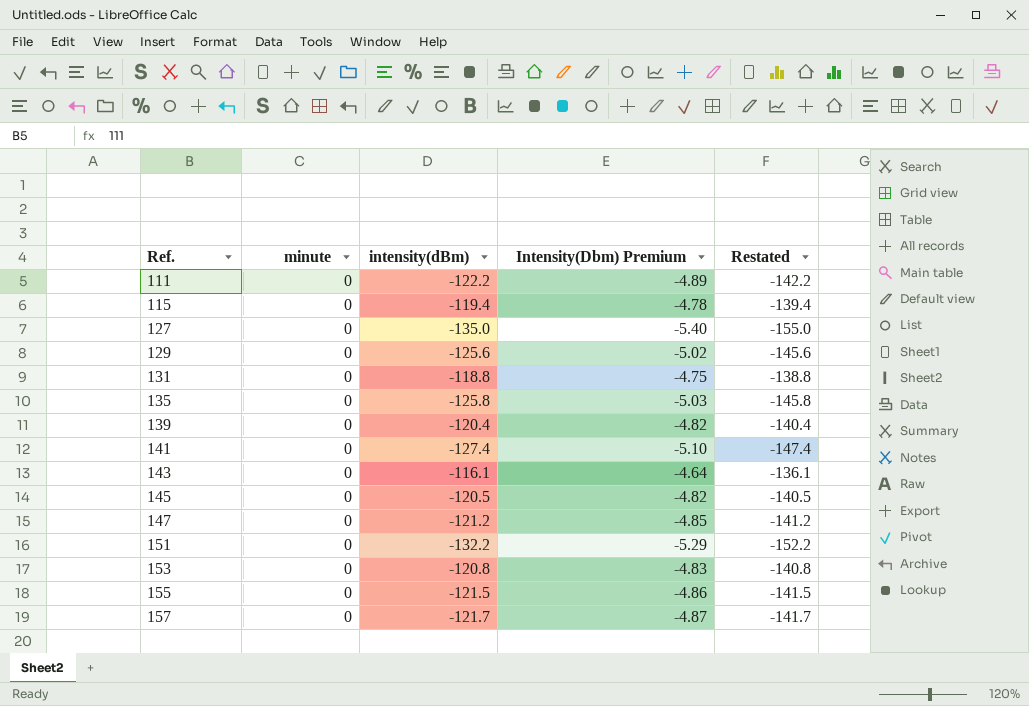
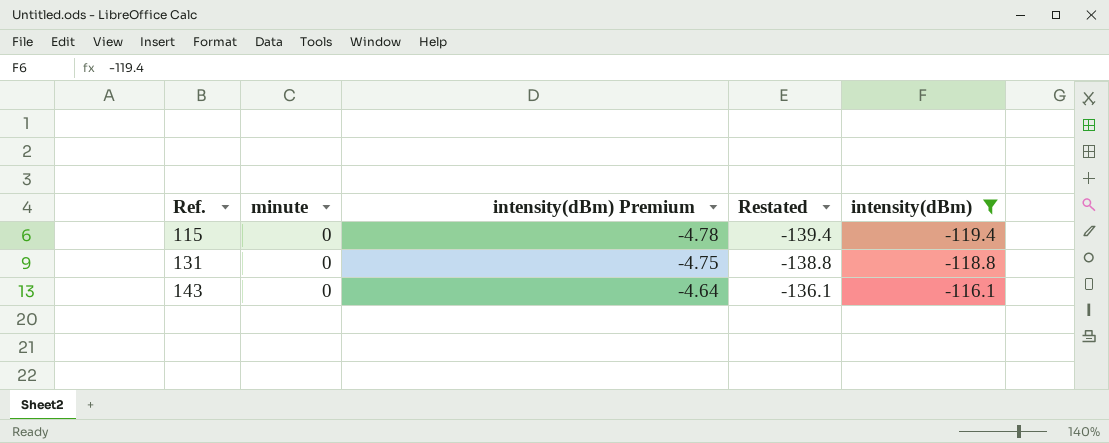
filter: none -> intensity(dBm) >= -119.4
column name: Intensity(Dbm) Premium -> intensity(dBm) Premium
column intensity(dBm) | position: 3 -> 5

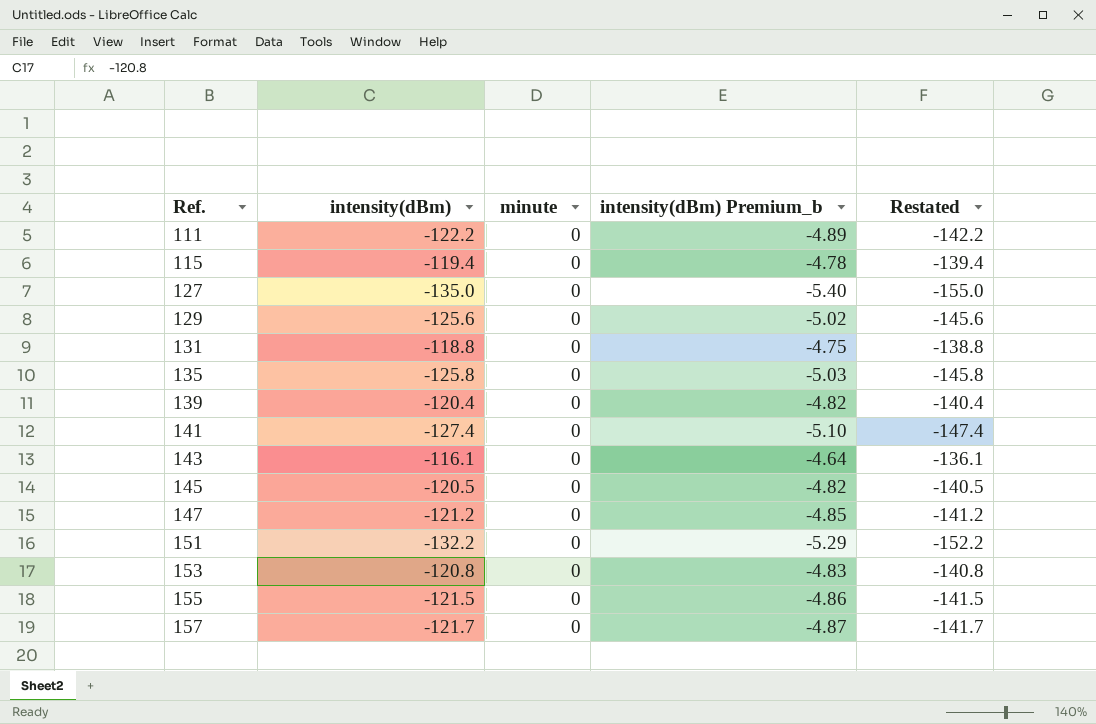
filter: intensity(dBm) >= -119.4 -> none
column intensity(dBm) | position: 5 -> 2
column name: intensity(dBm) Premium -> intensity(dBm) Premium_b

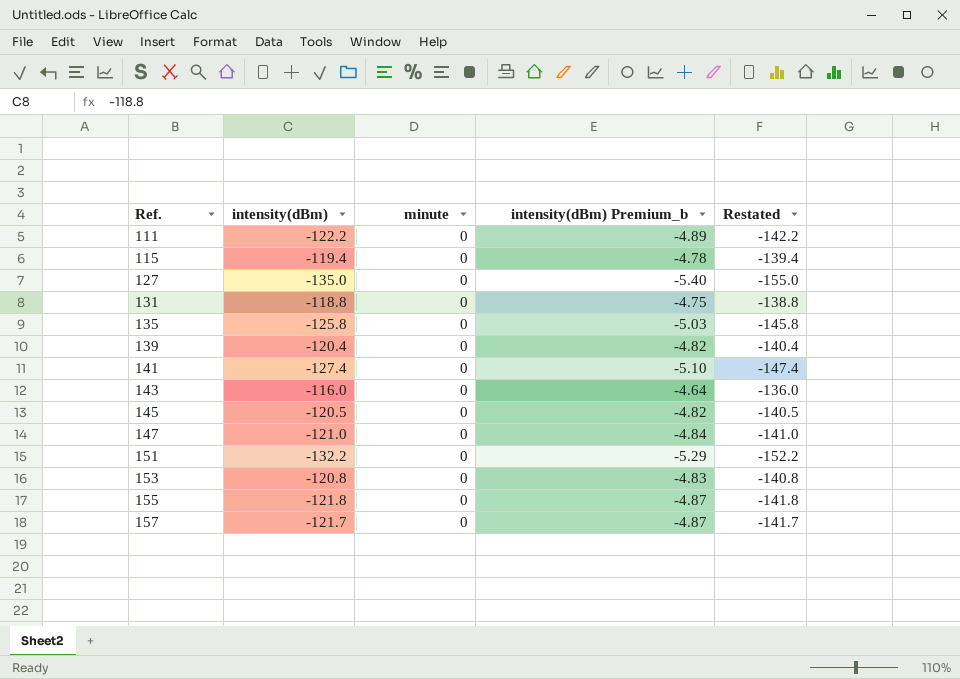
row 129: -125.6 | 0 | -5.02 | -145.6 -> none
143 | intensity(dBm): -116.1 -> -116.0
143 | Restated: -136.1 -> -136.0
147 | intensity(dBm): -121.2 -> -121.0
147 | intensity(dBm) Premium_b: -4.85 -> -4.84
147 | Restated: -141.2 -> -141.0
155 | intensity(dBm): -121.5 -> -121.8
155 | intensity(dBm) Premium_b: -4.86 -> -4.87
155 | Restated: -141.5 -> -141.8

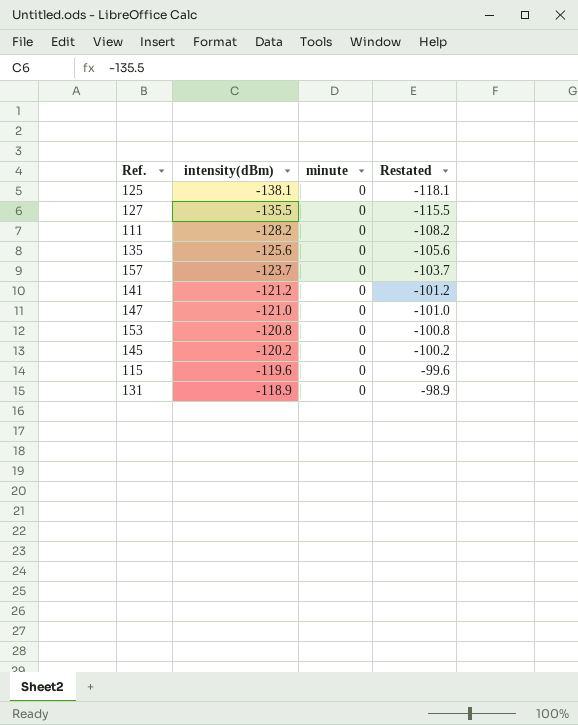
row order: Ref. ascending -> intensity(dBm) ascending
column intensity(dBm) Premium_b | formula: [intensity(dBm)] * 0.04 -> none
column Restated | formula: [intensity(dBm)] - 20 -> [intensity(dBm)] + 20
row 139: -120.4 | 0 | -4.82 | -140.4 -> none
row 143: -116.0 | 0 | -4.64 | -136.0 -> none
row 151: -132.2 | 0 | -5.29 | -152.2 -> none
row 155: -121.8 | 0 | -4.87 | -141.8 -> none
row 125: none -> -138.1 | 0 | -118.1
127 | intensity(dBm): -135.0 -> -135.5
111 | intensity(dBm): -122.2 -> -128.2
135 | intensity(dBm): -125.8 -> -125.6
157 | intensity(dBm): -121.7 -> -123.7
141 | intensity(dBm): -127.4 -> -121.2
145 | intensity(dBm): -120.5 -> -120.2
115 | intensity(dBm): -119.4 -> -119.6
131 | intensity(dBm): -118.8 -> -118.9

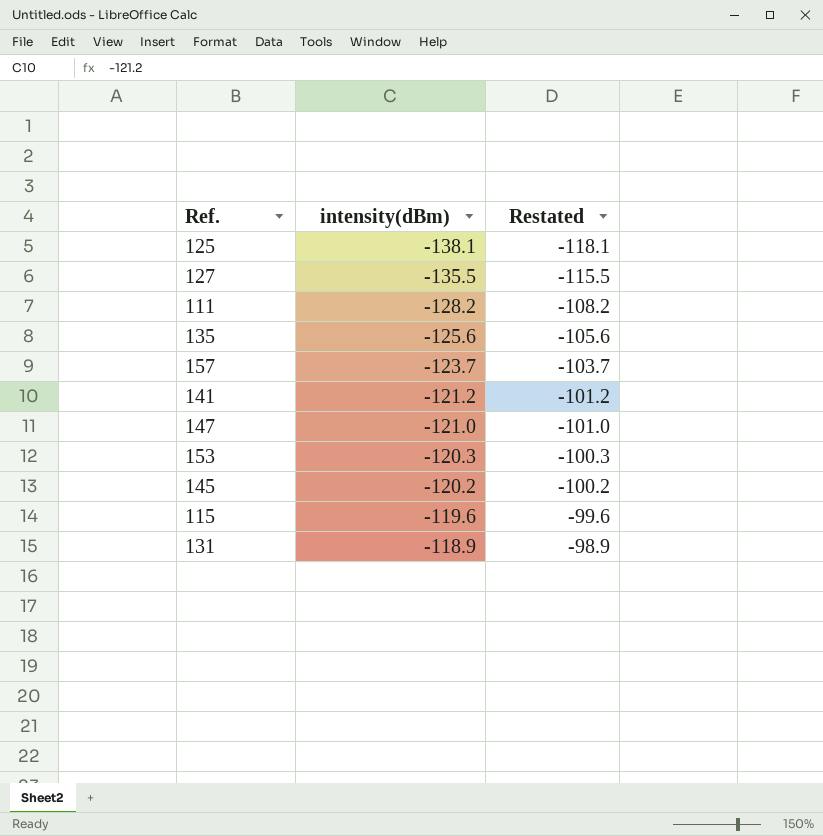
column minute | position: 3 -> none
153 | intensity(dBm): -120.8 -> -120.3
153 | Restated: -100.8 -> -100.3

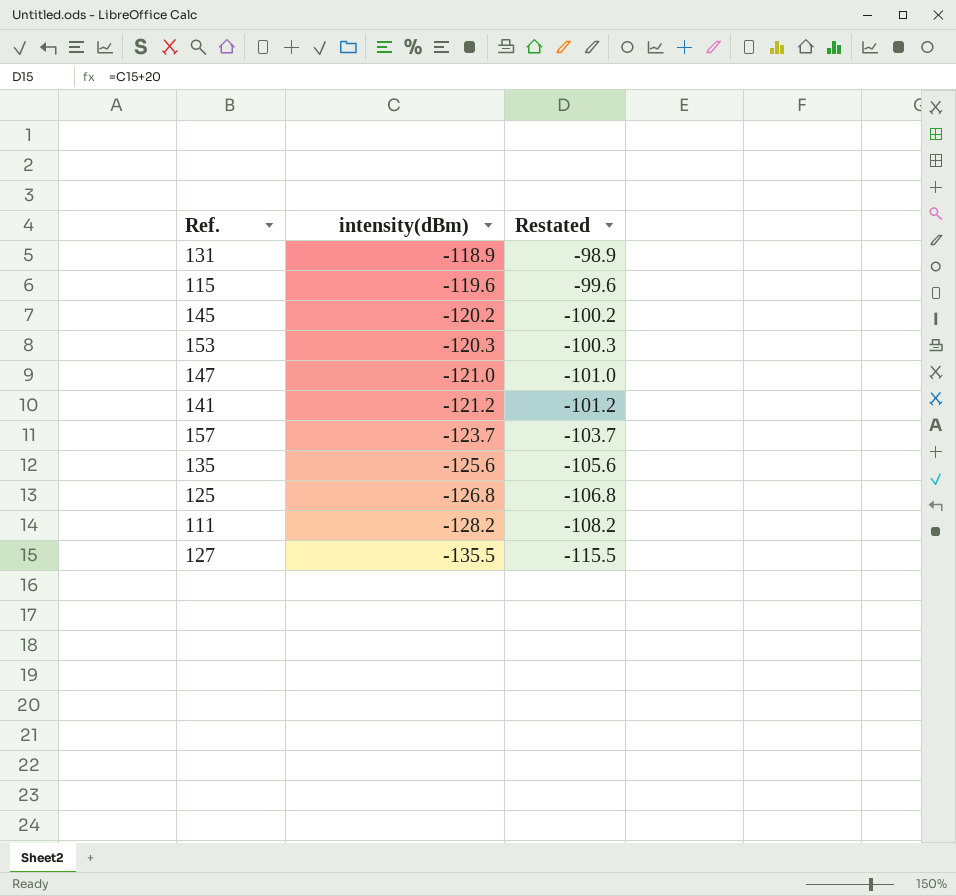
row order: intensity(dBm) ascending -> intensity(dBm) descending
125 | intensity(dBm): -138.1 -> -126.8
125 | Restated: -118.1 -> -106.8

